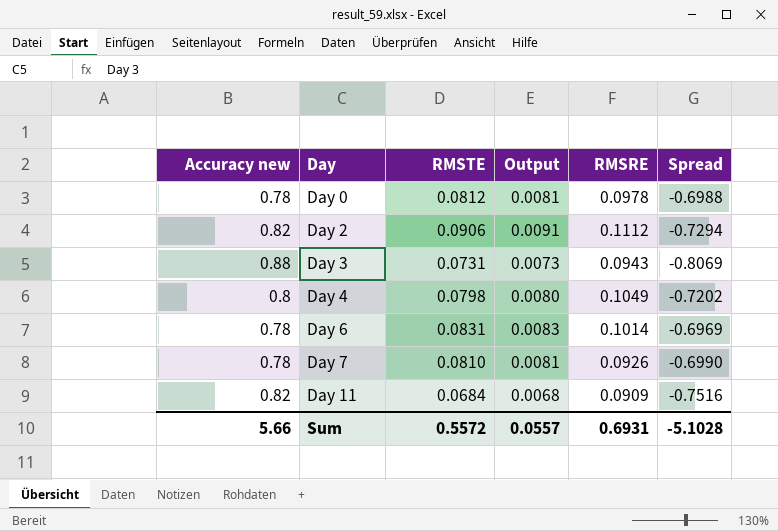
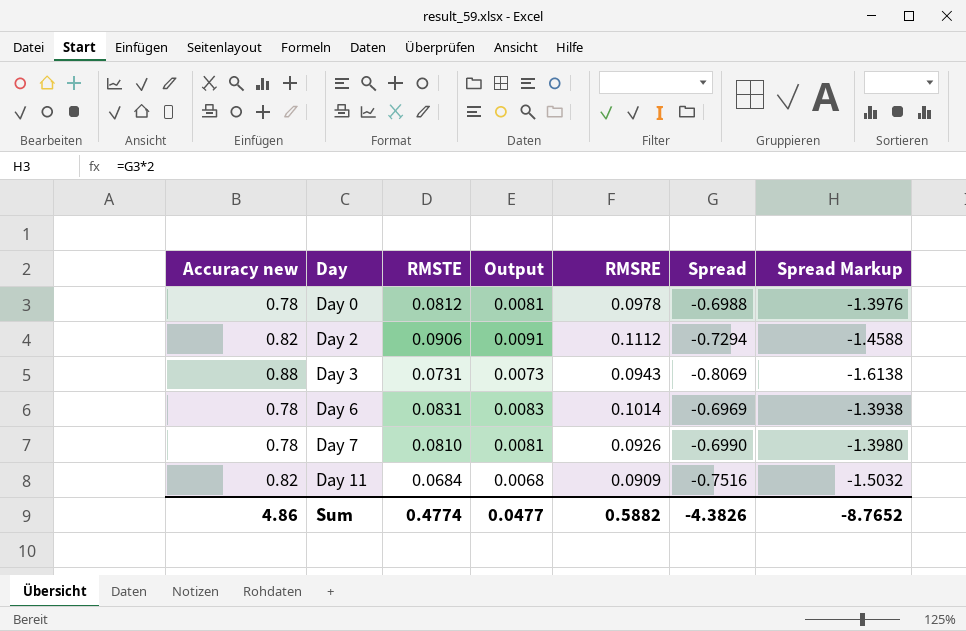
column Spread Markup | formula: none -> [Spread] * 2
row Day 4: 0.8 | 0.0798 | 0.0080 | 0.1049 | -0.7202 -> none
Sum | Accuracy new: 5.66 -> 4.86
Sum | RMSTE: 0.5572 -> 0.4774
Sum | Output: 0.0557 -> 0.0477
Sum | RMSRE: 0.6931 -> 0.5882
Sum | Spread: -5.1028 -> -4.3826

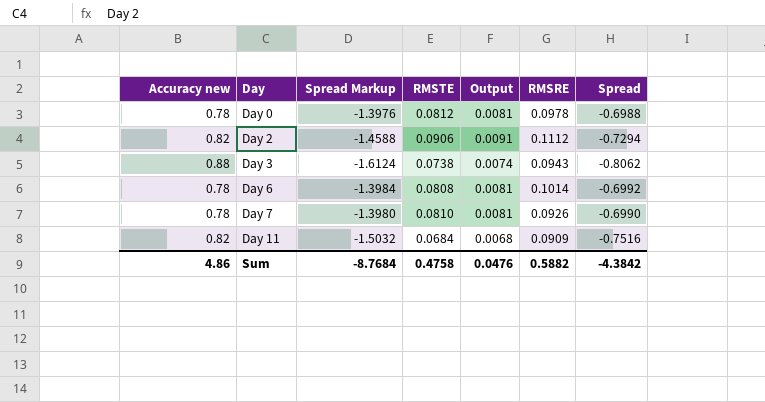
column Spread Markup | position: 7 -> 3
Day 3 | Spread Markup: -1.6138 -> -1.6124
Day 3 | RMSTE: 0.0731 -> 0.0738
Day 3 | Output: 0.0073 -> 0.0074
Day 3 | Spread: -0.8069 -> -0.8062
Day 6 | Spread Markup: -1.3938 -> -1.3984
Day 6 | RMSTE: 0.0831 -> 0.0808
Day 6 | Output: 0.0083 -> 0.0081
Day 6 | Spread: -0.6969 -> -0.6992
Sum | Spread Markup: -8.7652 -> -8.7684
Sum | RMSTE: 0.4774 -> 0.4758
Sum | Output: 0.0477 -> 0.0476
Sum | Spread: -4.3826 -> -4.3842

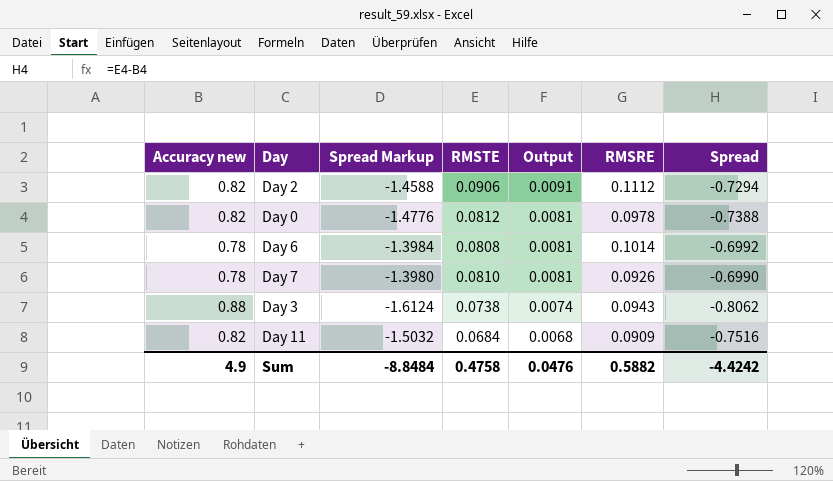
row order: Day ascending -> Output descending
Day 0 | Accuracy new: 0.78 -> 0.82
Day 0 | Spread Markup: -1.3976 -> -1.4776
Day 0 | Spread: -0.6988 -> -0.7388
Sum | Accuracy new: 4.86 -> 4.9
Sum | Spread Markup: -8.7684 -> -8.8484
Sum | Spread: -4.3842 -> -4.4242

